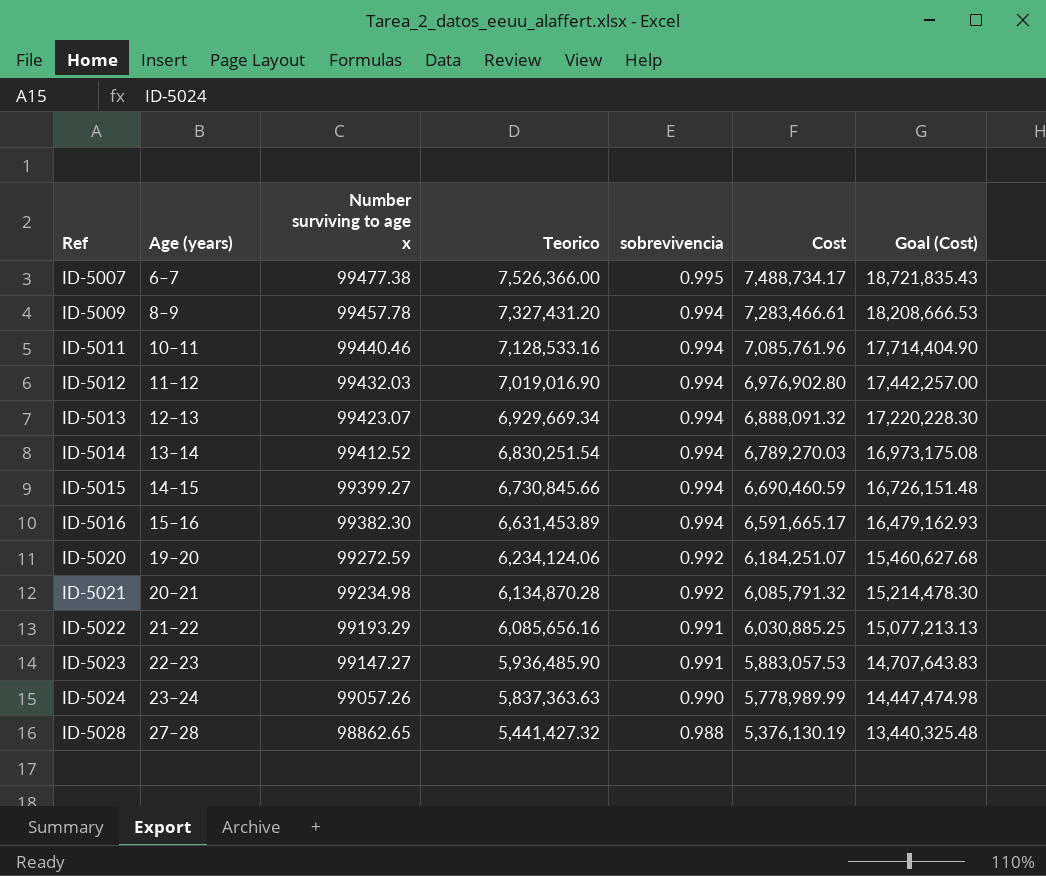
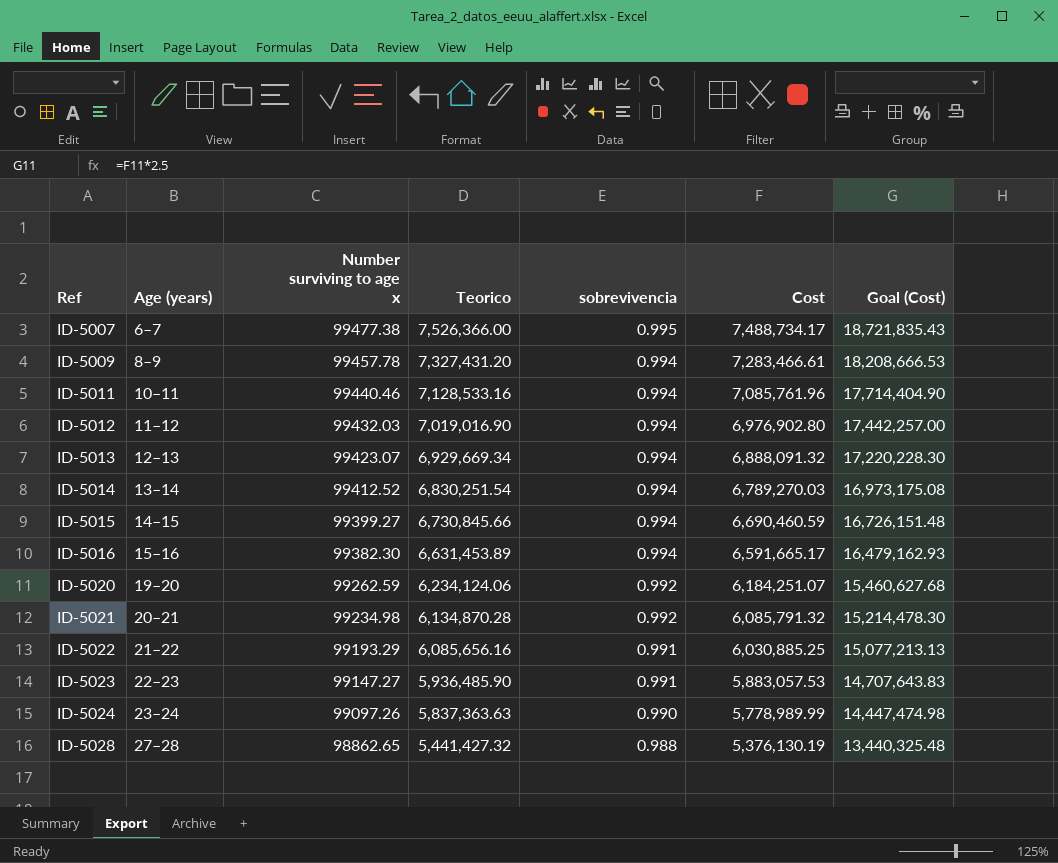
ID-5020 | Number surviving to age x: 99272.59 -> 99262.59
ID-5024 | Number surviving to age x: 99057.26 -> 99097.26

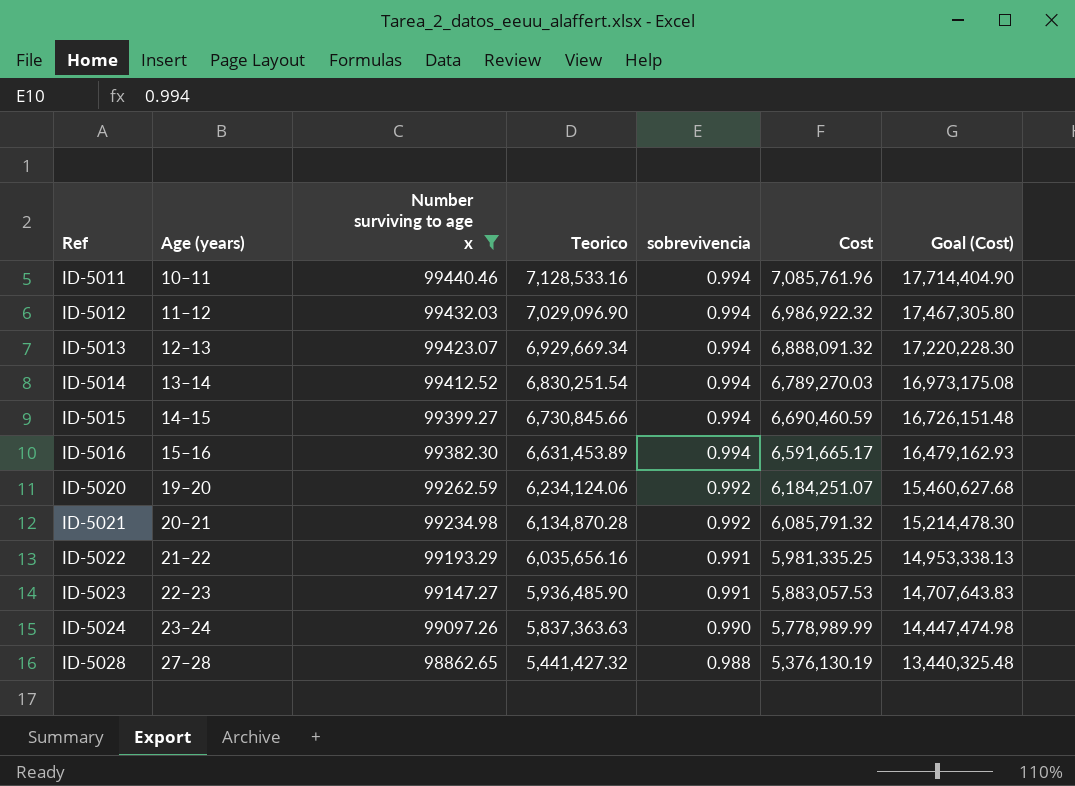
filter: none -> Number surviving to age x <= 99440.46
ID-5012 | Teorico: 7,019,016.90 -> 7,029,096.90
ID-5012 | Cost: 6,976,902.80 -> 6,986,922.32
ID-5012 | Goal (Cost): 17,442,257.00 -> 17,467,305.80
ID-5022 | Teorico: 6,085,656.16 -> 6,035,656.16
ID-5022 | Cost: 6,030,885.25 -> 5,981,335.25
ID-5022 | Goal (Cost): 15,077,213.13 -> 14,953,338.13

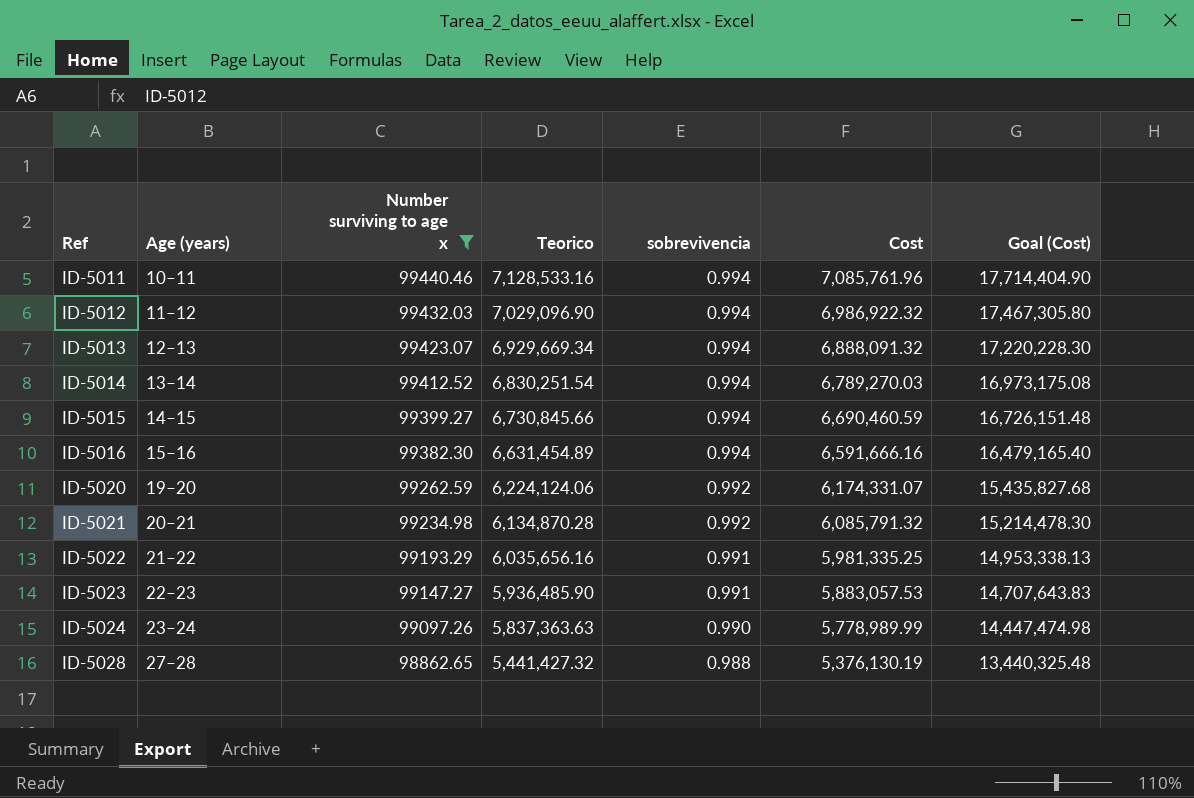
ID-5016 | Teorico: 6,631,453.89 -> 6,631,454.89
ID-5016 | Cost: 6,591,665.17 -> 6,591,666.16
ID-5016 | Goal (Cost): 16,479,162.93 -> 16,479,165.40
ID-5020 | Teorico: 6,234,124.06 -> 6,224,124.06
ID-5020 | Cost: 6,184,251.07 -> 6,174,331.07
ID-5020 | Goal (Cost): 15,460,627.68 -> 15,435,827.68

